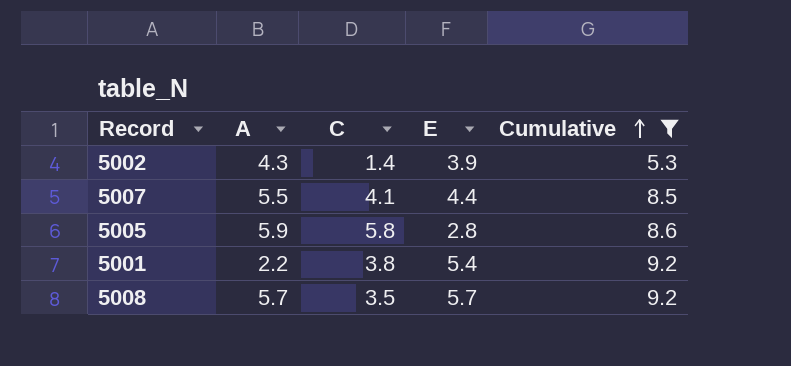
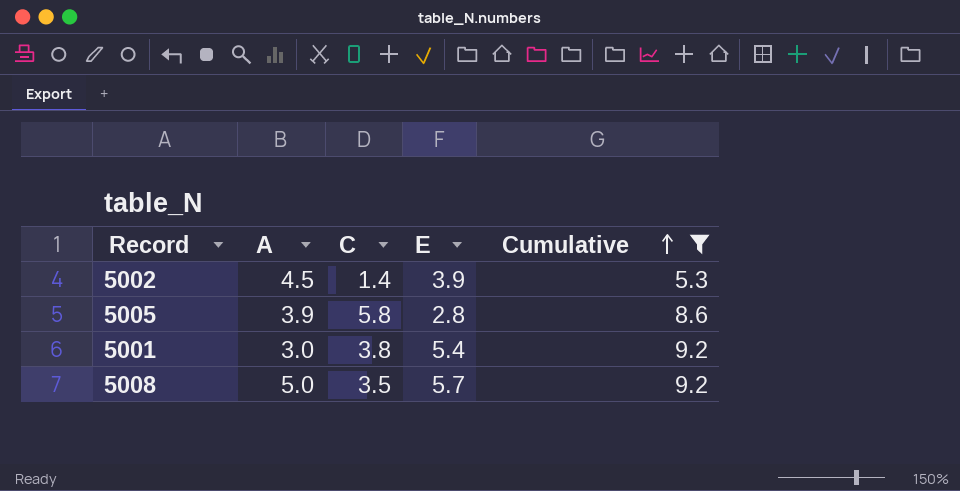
row 5007: 5.5 | 4.1 | 4.4 | 8.5 -> none
5002 | A: 4.3 -> 4.5
5005 | A: 5.9 -> 3.9
5001 | A: 2.2 -> 3.0
5008 | A: 5.7 -> 5.0

